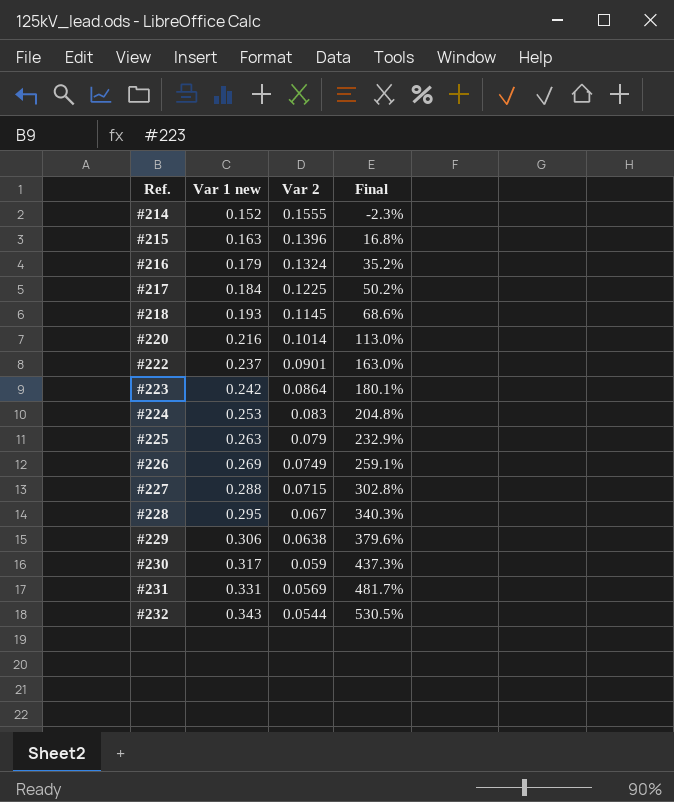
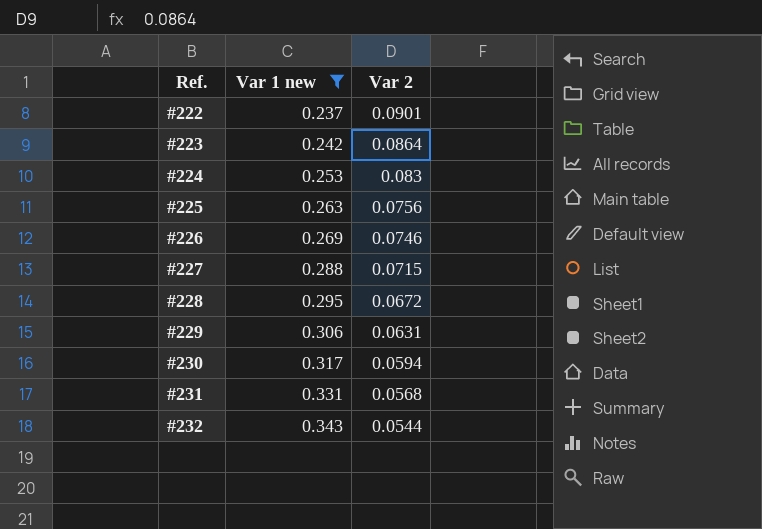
filter: none -> Var 1 new >= 0.237
column Final | formula: ([Var 1 new] - [Var 2]) / [Var 2] -> none
#225 | Var 2: 0.079 -> 0.0756
#226 | Var 2: 0.0749 -> 0.0746
#228 | Var 2: 0.067 -> 0.0672
#229 | Var 2: 0.0638 -> 0.0631
#230 | Var 2: 0.059 -> 0.0594
#231 | Var 2: 0.0569 -> 0.0568

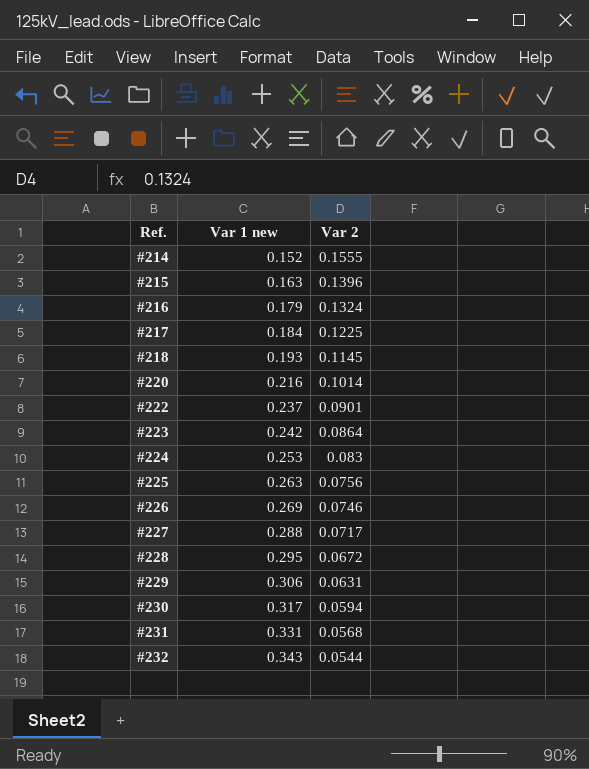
filter: Var 1 new >= 0.237 -> none
#227 | Var 2: 0.0715 -> 0.0717

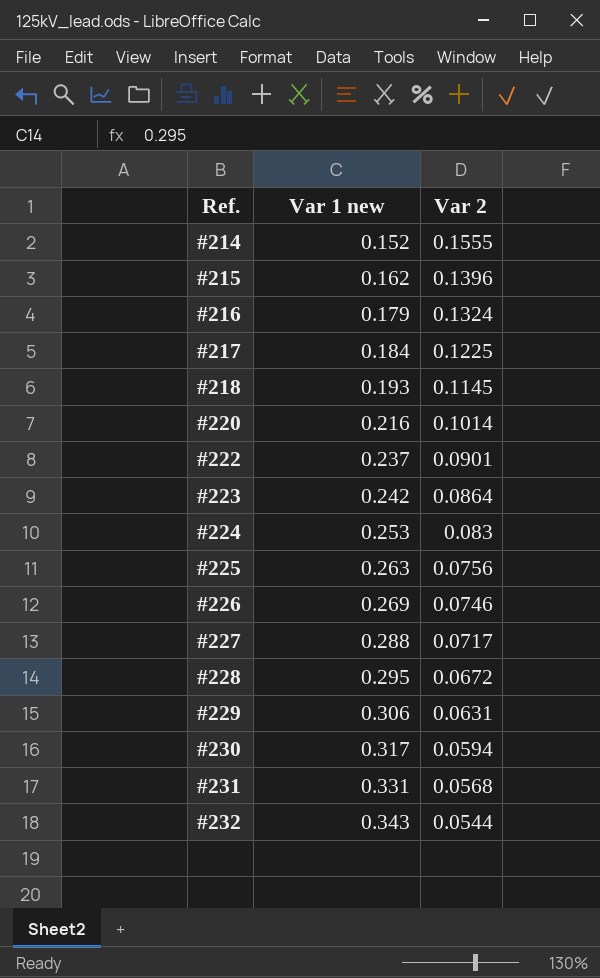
#215 | Var 1 new: 0.163 -> 0.162

